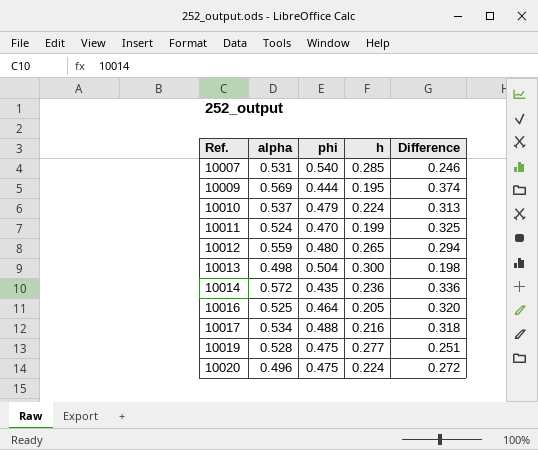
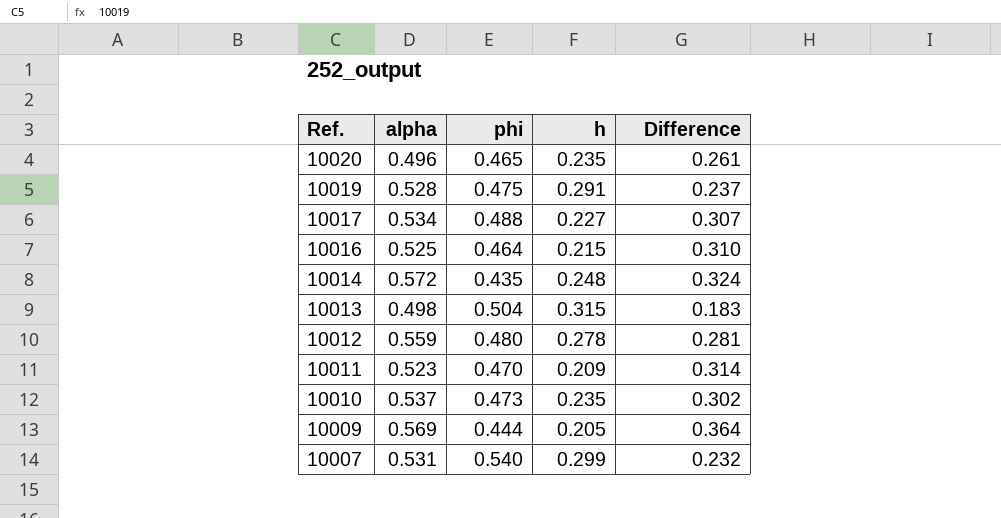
row order: Ref. ascending -> Ref. descending
10020 | phi: 0.475 -> 0.465
10020 | h: 0.224 -> 0.235
10020 | Difference: 0.272 -> 0.261
10019 | h: 0.277 -> 0.291
10019 | Difference: 0.251 -> 0.237
10017 | h: 0.216 -> 0.227
10017 | Difference: 0.318 -> 0.307
10016 | h: 0.205 -> 0.215
10016 | Difference: 0.320 -> 0.310
10014 | h: 0.236 -> 0.248
10014 | Difference: 0.336 -> 0.324
10013 | h: 0.300 -> 0.315
10013 | Difference: 0.198 -> 0.183
10012 | h: 0.265 -> 0.278
10012 | Difference: 0.294 -> 0.281
10011 | alpha: 0.524 -> 0.523
10011 | h: 0.199 -> 0.209
10011 | Difference: 0.325 -> 0.314
10010 | phi: 0.479 -> 0.473
10010 | h: 0.224 -> 0.235
10010 | Difference: 0.313 -> 0.302
10009 | h: 0.195 -> 0.205
10009 | Difference: 0.374 -> 0.364
10007 | h: 0.285 -> 0.299
10007 | Difference: 0.246 -> 0.232

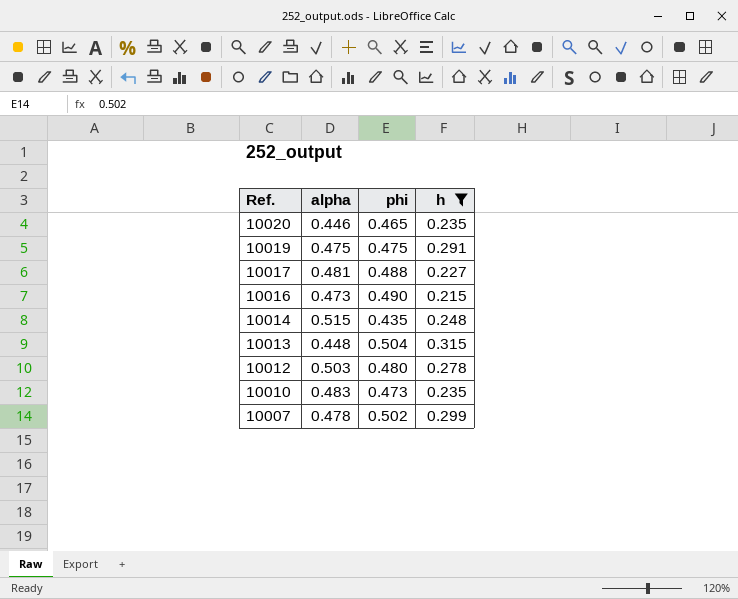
filter: none -> h >= 0.215
column Difference | formula: [alpha] - [h] -> none
10020 | alpha: 0.496 -> 0.446
10019 | alpha: 0.528 -> 0.475
10017 | alpha: 0.534 -> 0.481
10016 | alpha: 0.525 -> 0.473
10016 | phi: 0.464 -> 0.490
10014 | alpha: 0.572 -> 0.515
10013 | alpha: 0.498 -> 0.448
10012 | alpha: 0.559 -> 0.503
10010 | alpha: 0.537 -> 0.483
10007 | alpha: 0.531 -> 0.478
10007 | phi: 0.540 -> 0.502

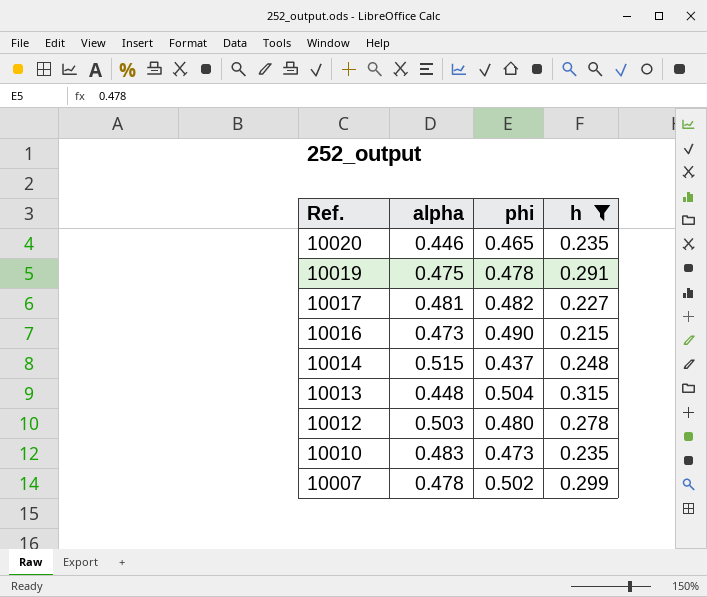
10019 | phi: 0.475 -> 0.478
10017 | phi: 0.488 -> 0.482
10014 | phi: 0.435 -> 0.437

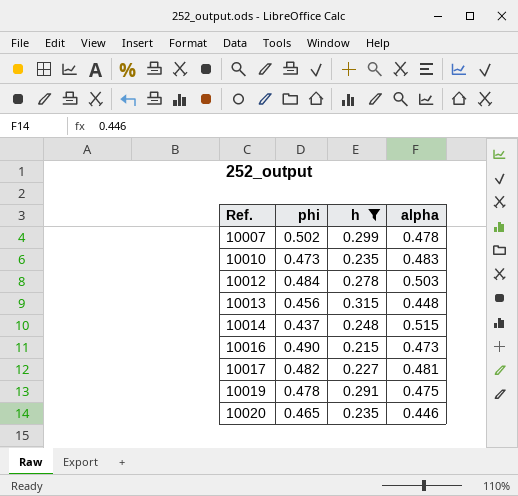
row order: Ref. descending -> Ref. ascending
column alpha | position: 2 -> 4
10012 | phi: 0.480 -> 0.484
10013 | phi: 0.504 -> 0.456

